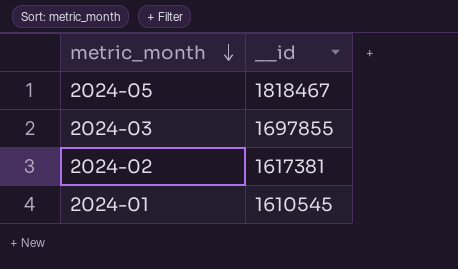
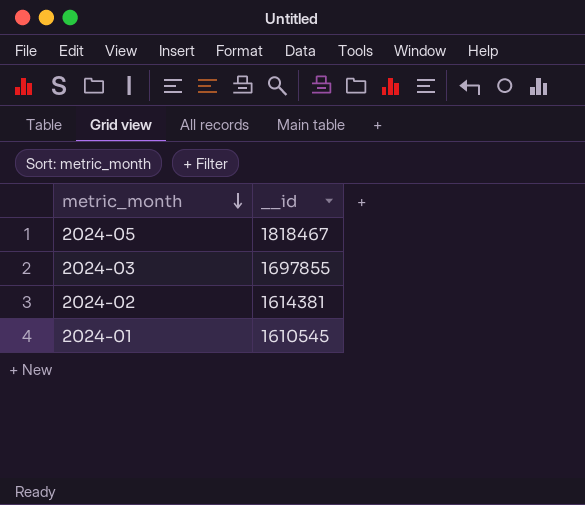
2024-02 | __id: 1617381 -> 1614381

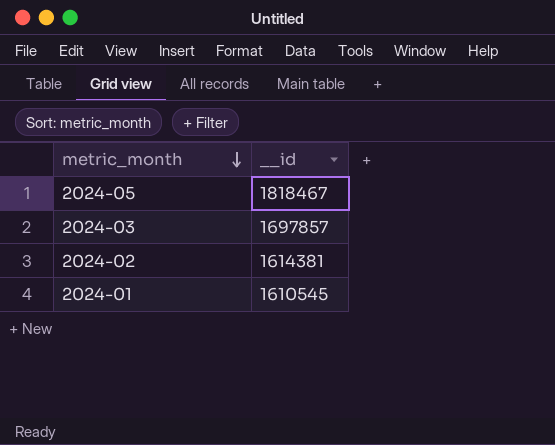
2024-03 | __id: 1697855 -> 1697857

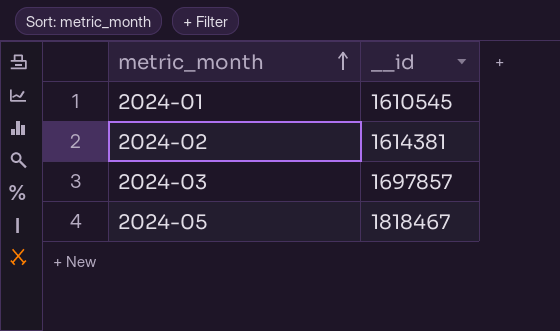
row order: metric_month descending -> metric_month ascending

